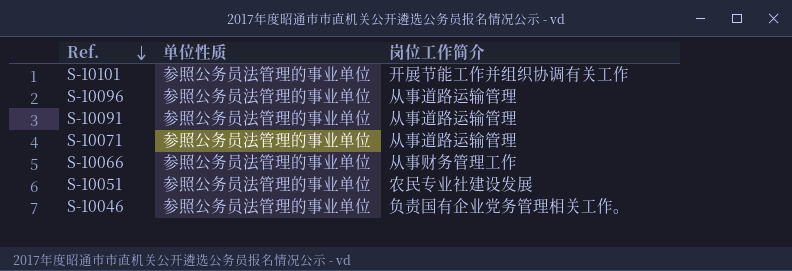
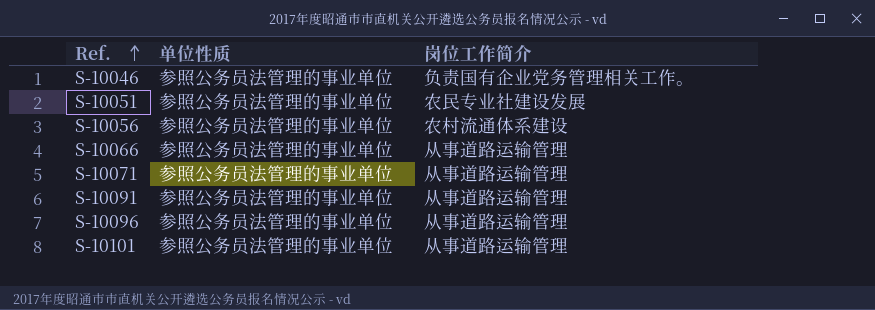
row order: Ref. descending -> Ref. ascending
row S-10056: none -> 参照公务员法管理的事业单位 | 农村流通体系建设
S-10066 | 岗位工作简介: 从事财务管理工作 -> 从事道路运输管理
S-10101 | 岗位工作简介: 开展节能工作并组织协调有关工作 -> 从事道路运输管理

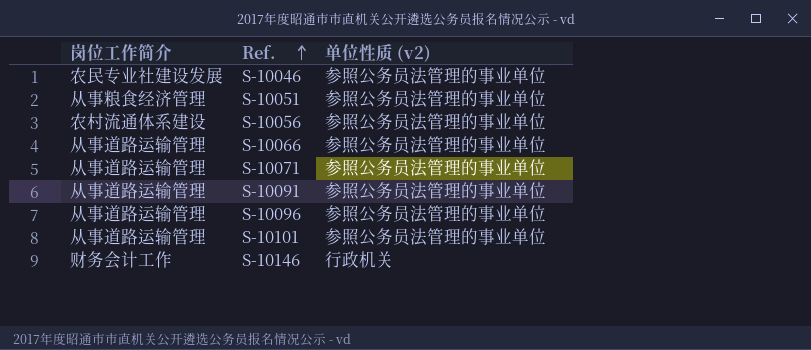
column 岗位工作简介 | position: 3 -> 1
column name: 单位性质 -> 单位性质 (v2)
S-10046 | 岗位工作简介: 负责国有企业党务管理相关工作。 -> 农民专业社建设发展
S-10051 | 岗位工作简介: 农民专业社建设发展 -> 从事粮食经济管理
row S-10146: none -> 财务会计工作 | 行政机关

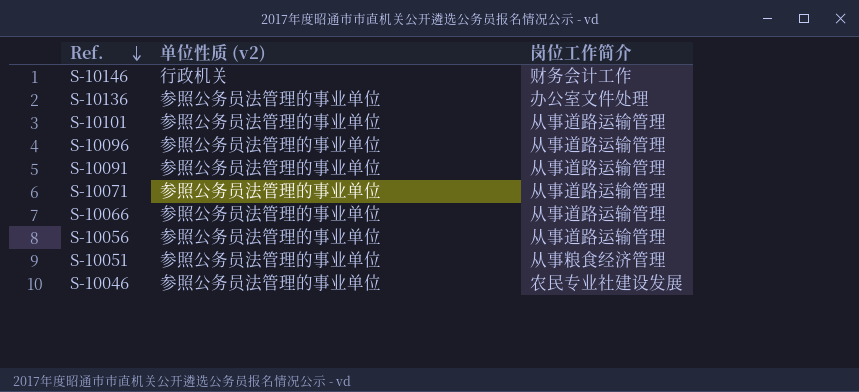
row order: Ref. ascending -> Ref. descending
column 岗位工作简介 | position: 1 -> 3
row S-10136: none -> 参照公务员法管理的事业单位 | 办公室文件处理
S-10056 | 岗位工作简介: 农村流通体系建设 -> 从事道路运输管理

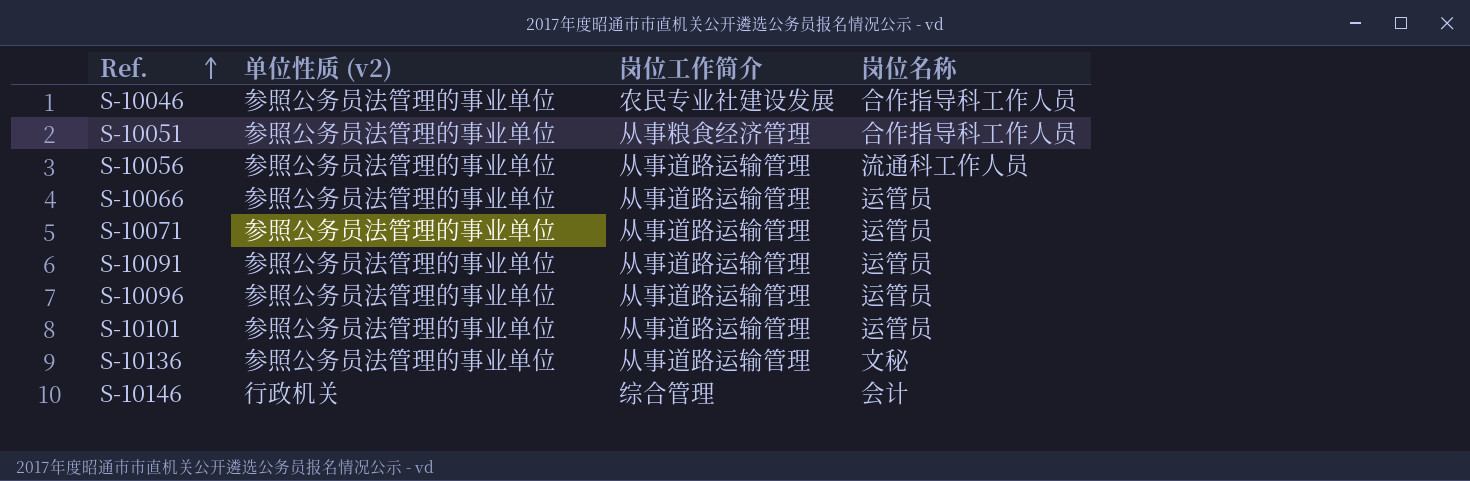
row order: Ref. descending -> Ref. ascending
column 岗位名称 | position: none -> 4
S-10136 | 岗位工作简介: 办公室文件处理 -> 从事道路运输管理
S-10146 | 岗位工作简介: 财务会计工作 -> 综合管理

